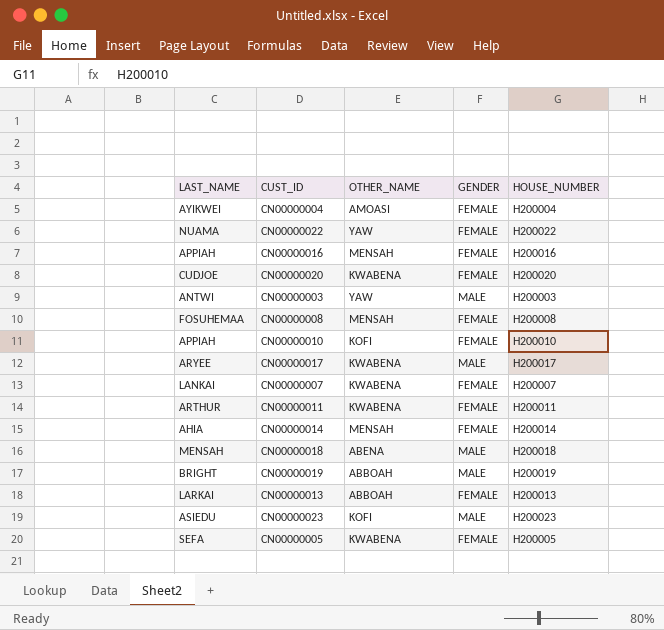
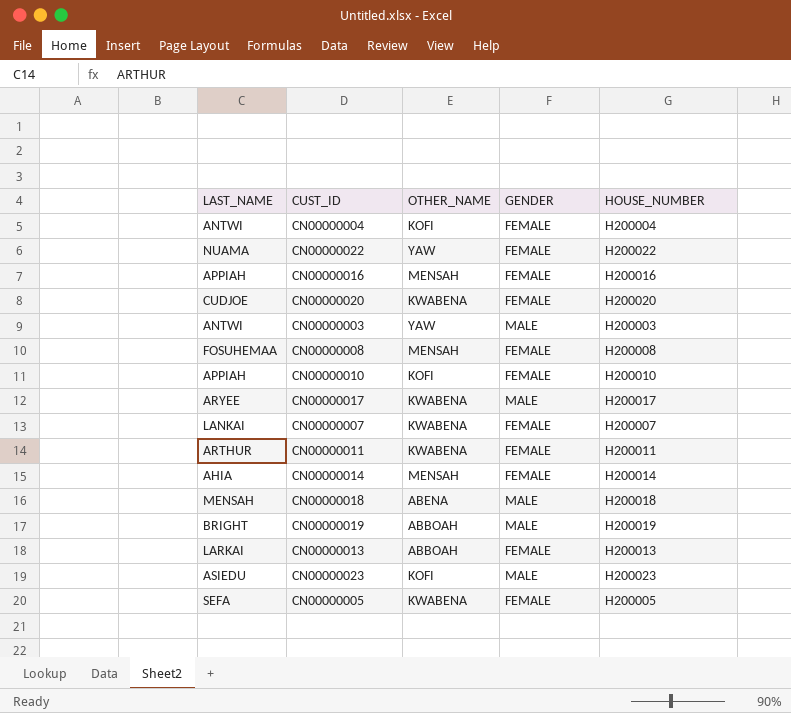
CN00000004 | LAST_NAME: AYIKWEI -> ANTWI
CN00000004 | OTHER_NAME: AMOASI -> KOFI

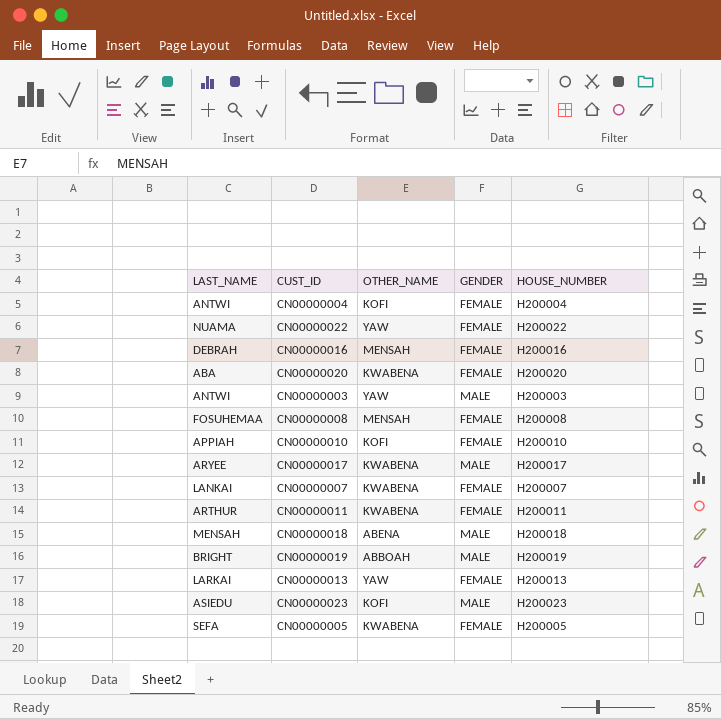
row CN00000014: AHIA | MENSAH | FEMALE | H200014 -> none
CN00000016 | LAST_NAME: APPIAH -> DEBRAH
CN00000020 | LAST_NAME: CUDJOE -> ABA
CN00000013 | OTHER_NAME: ABBOAH -> YAW

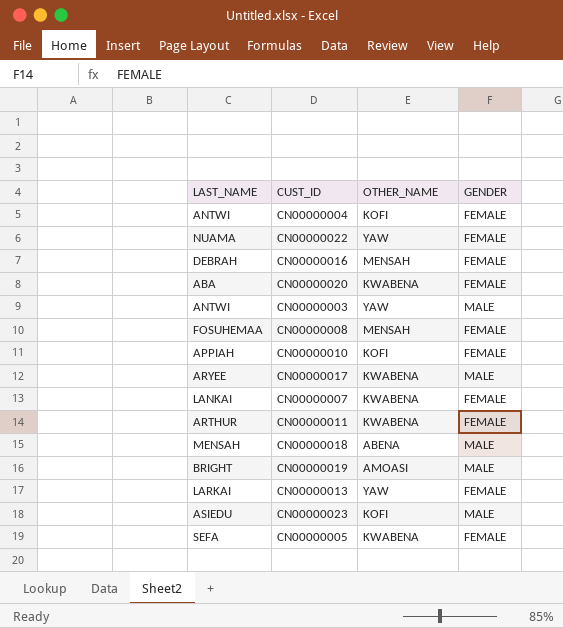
column HOUSE_NUMBER | position: 5 -> none
CN00000019 | OTHER_NAME: ABBOAH -> AMOASI

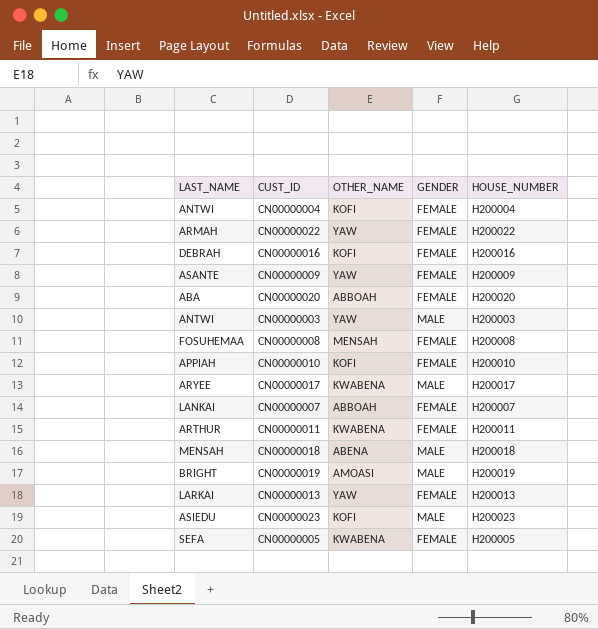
column HOUSE_NUMBER | position: none -> 5
CN00000022 | LAST_NAME: NUAMA -> ARMAH
CN00000016 | OTHER_NAME: MENSAH -> KOFI
row CN00000009: none -> ASANTE | YAW | FEMALE | H200009
CN00000020 | OTHER_NAME: KWABENA -> ABBOAH
CN00000007 | OTHER_NAME: KWABENA -> ABBOAH

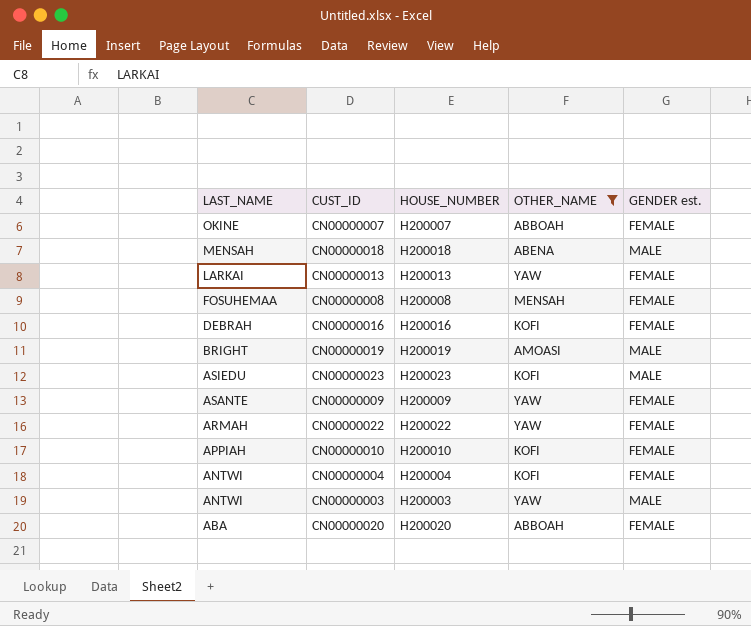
filter: none -> OTHER_NAME != KWABENA
row order: none -> LAST_NAME descending
column HOUSE_NUMBER | position: 5 -> 3
column name: GENDER -> GENDER est.
CN00000007 | LAST_NAME: LANKAI -> OKINE

